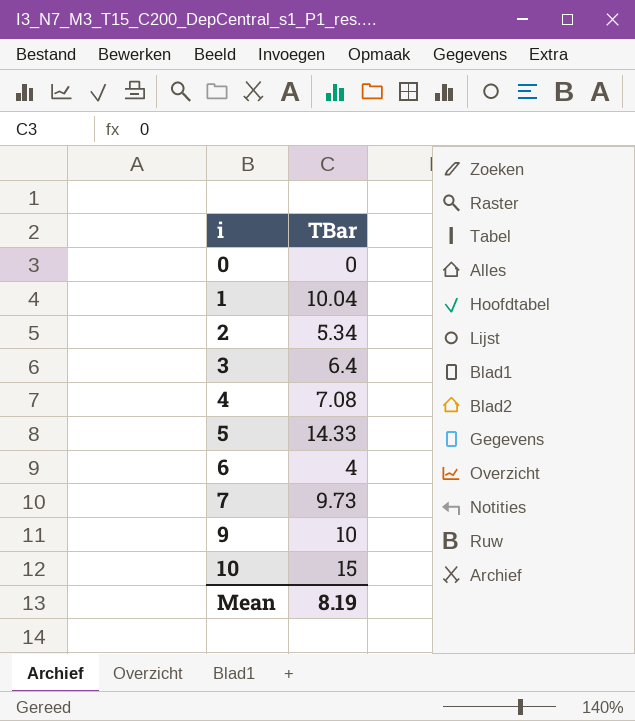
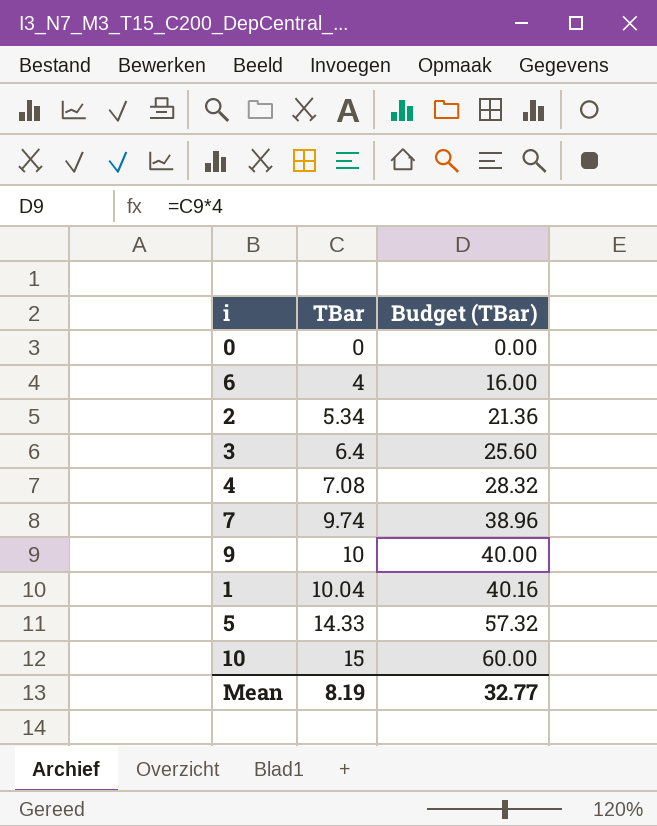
row order: i ascending -> TBar ascending
column Budget (TBar) | formula: none -> [TBar] * 4
7 | TBar: 9.73 -> 9.74

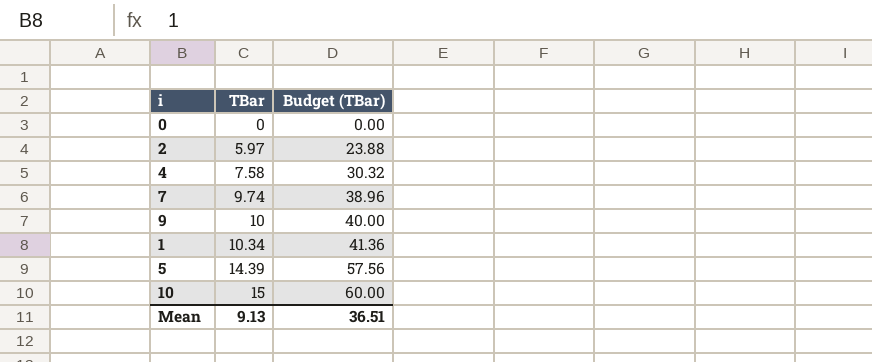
row 6: 4 | 16.00 -> none
row 3: 6.4 | 25.60 -> none
2 | TBar: 5.34 -> 5.97
2 | Budget (TBar): 21.36 -> 23.88
4 | TBar: 7.08 -> 7.58
4 | Budget (TBar): 28.32 -> 30.32
1 | TBar: 10.04 -> 10.34
1 | Budget (TBar): 40.16 -> 41.36
5 | TBar: 14.33 -> 14.39
5 | Budget (TBar): 57.32 -> 57.56
Mean | TBar: 8.19 -> 9.13
Mean | Budget (TBar): 32.77 -> 36.51

